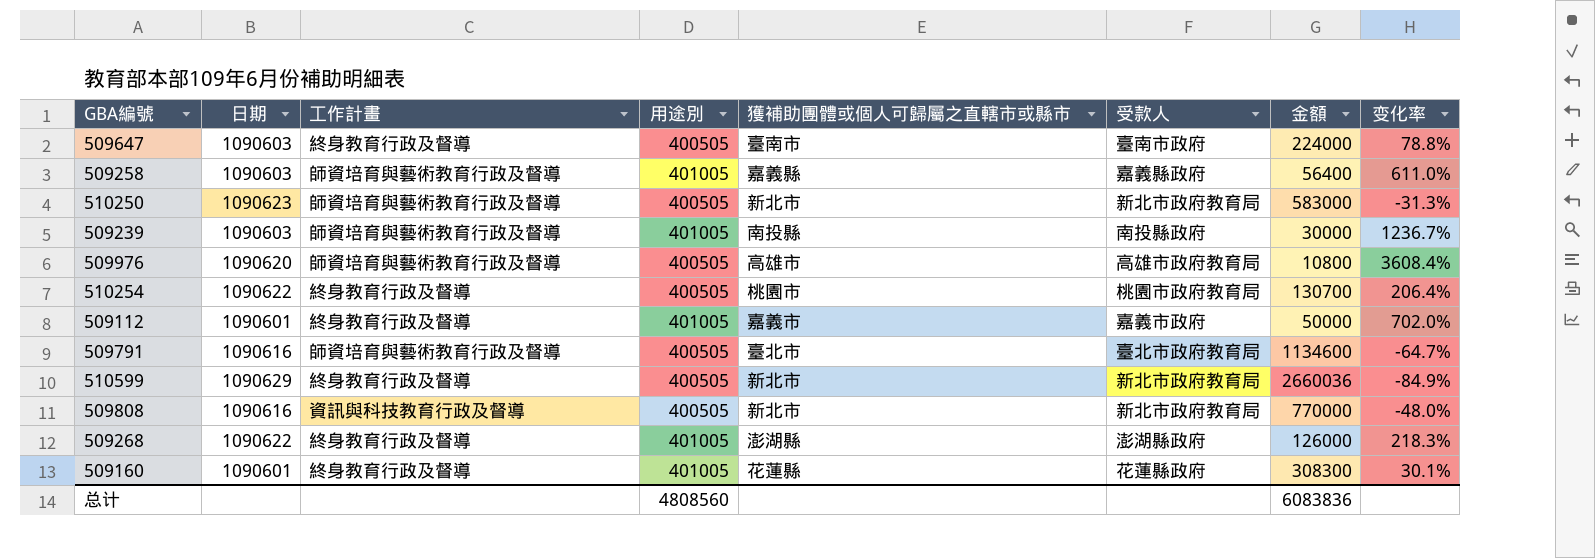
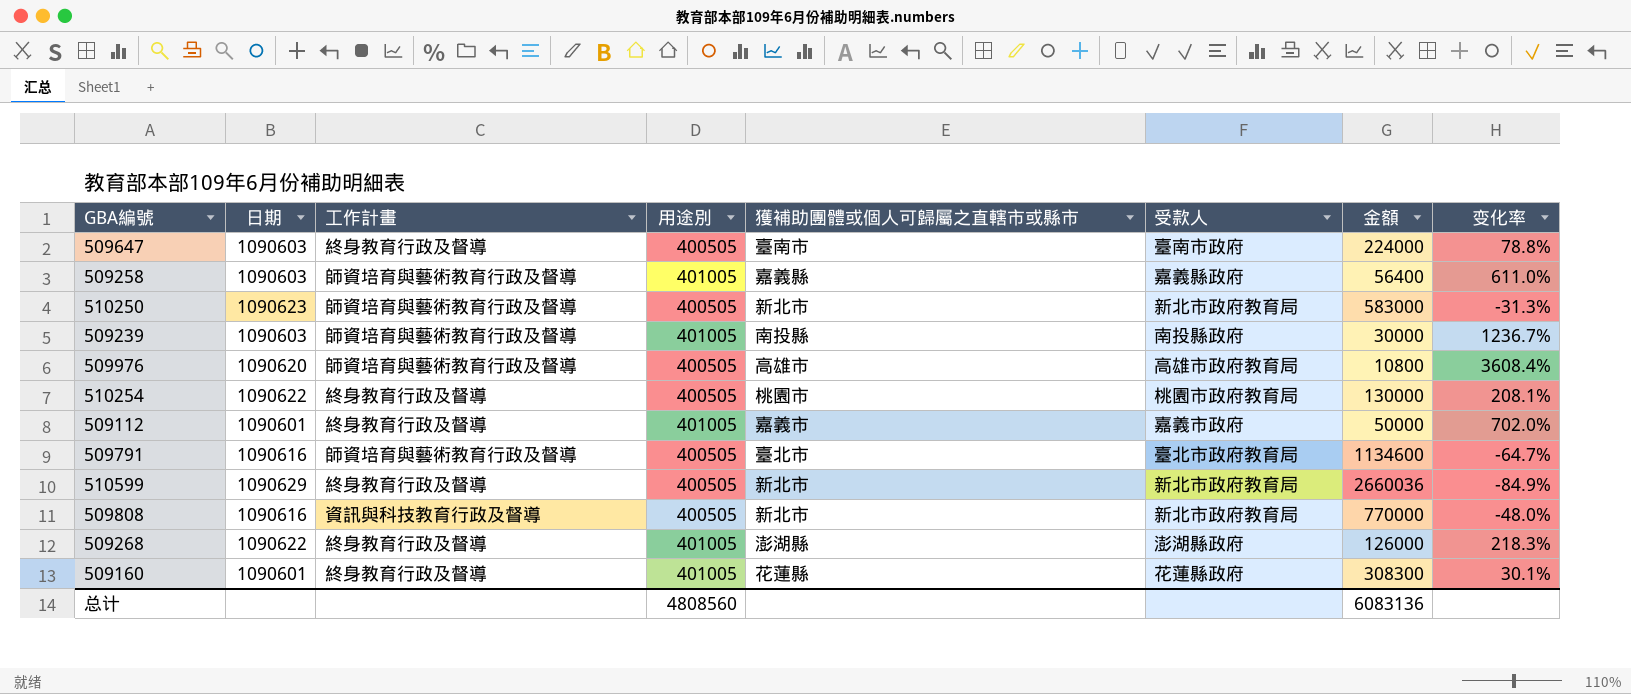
510254 | 金額: 130700 -> 130000
510254 | 变化率: 206.4% -> 208.1%
总计 | 金額: 6083836 -> 6083136

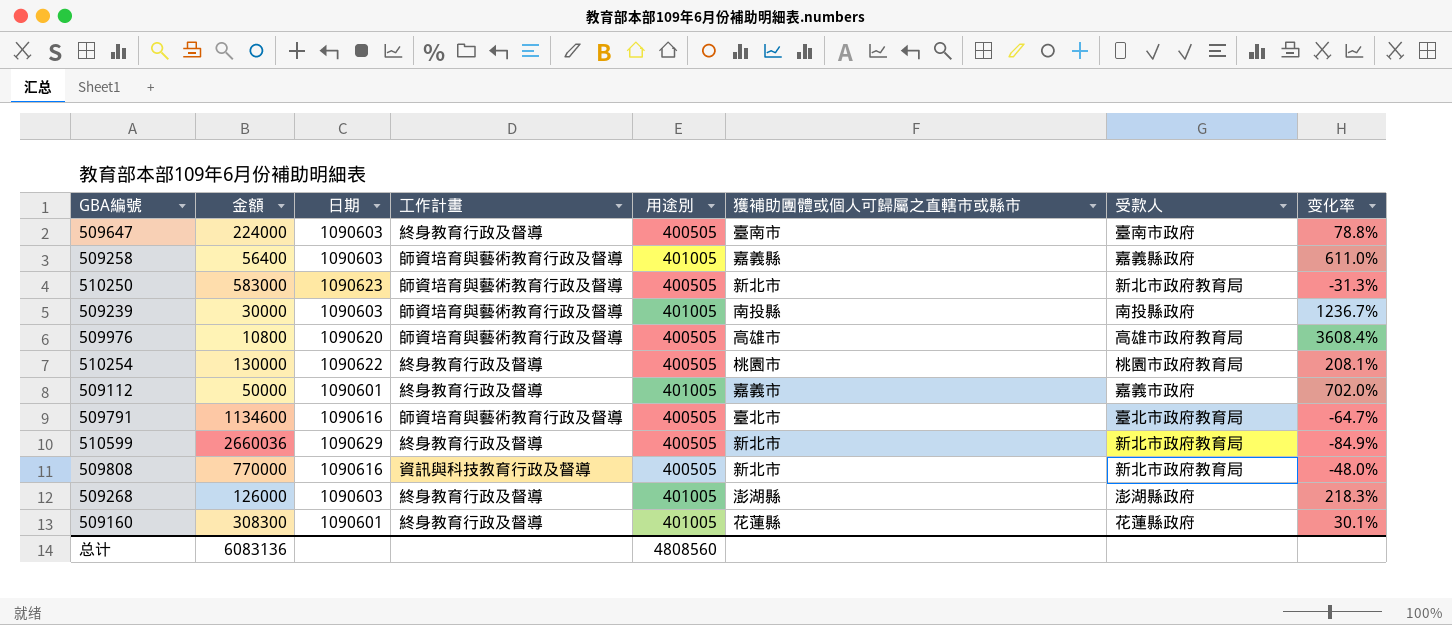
column 金額 | position: 7 -> 2
509268 | 日期: 1090622 -> 1090603

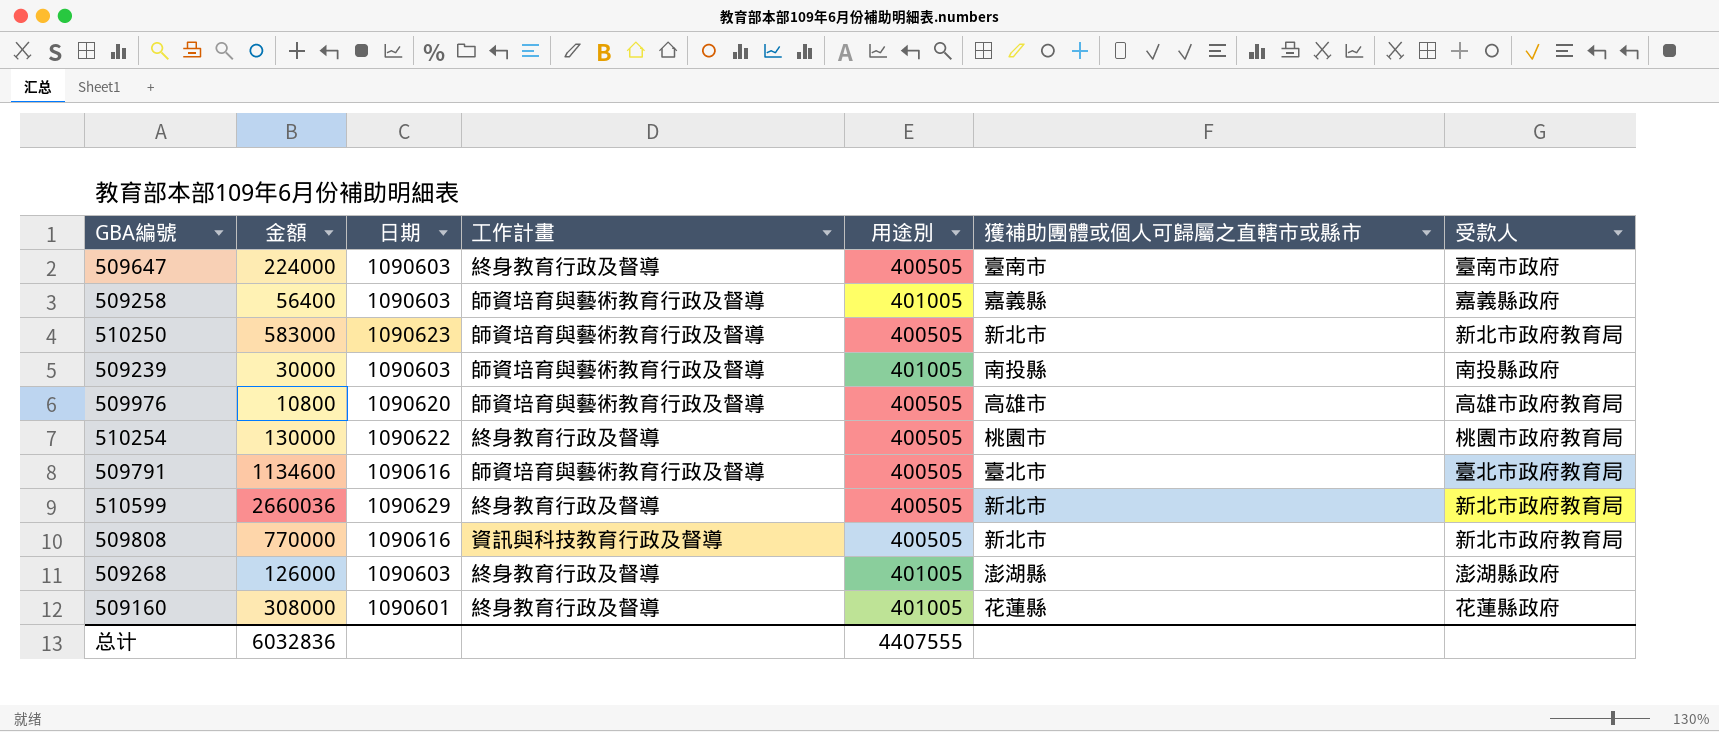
column 变化率 | formula: ([用途別] - [金額]) / [金額] -> none
row 509112: 50000 | 1090601 | 終身教育行政及督導 | 401005 | 嘉義市 | 嘉義市政府 | 702.0% -> none
509160 | 金額: 308300 -> 308000
总计 | 金額: 6083136 -> 6032836
总计 | 用途別: 4808560 -> 4407555

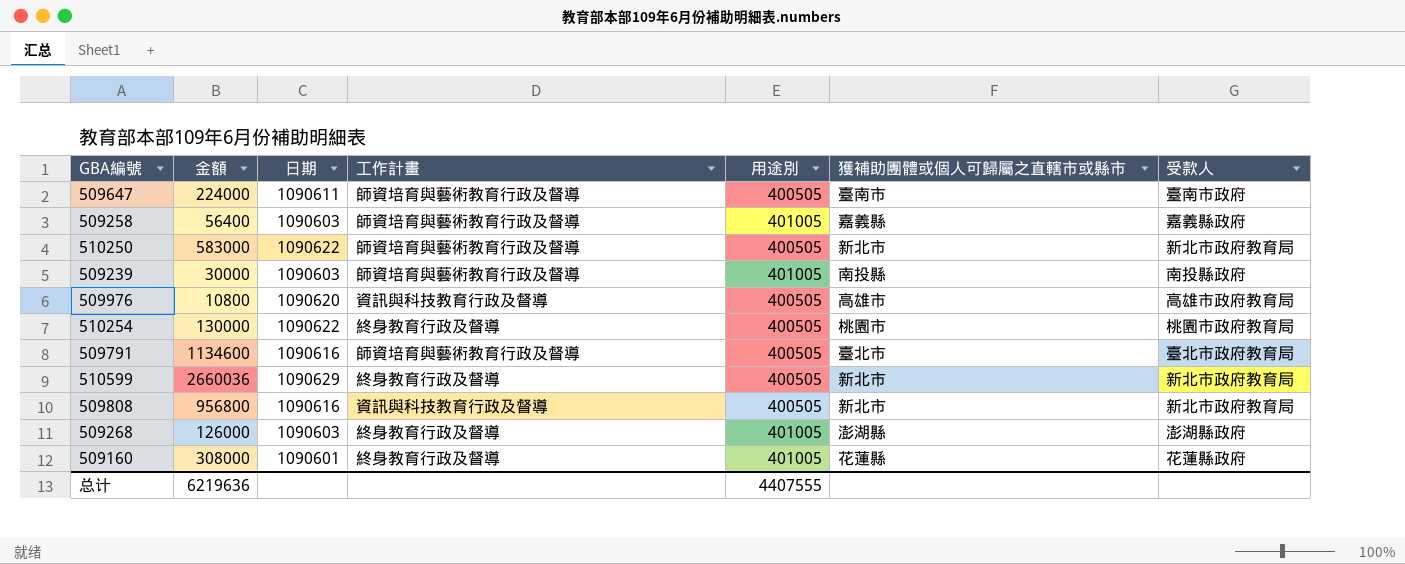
509647 | 日期: 1090603 -> 1090611
509647 | 工作計畫: 終身教育行政及督導 -> 師資培育與藝術教育行政及督導
510250 | 日期: 1090623 -> 1090622
509976 | 工作計畫: 師資培育與藝術教育行政及督導 -> 資訊與科技教育行政及督導
509808 | 金額: 770000 -> 956800
总计 | 金額: 6032836 -> 6219636

